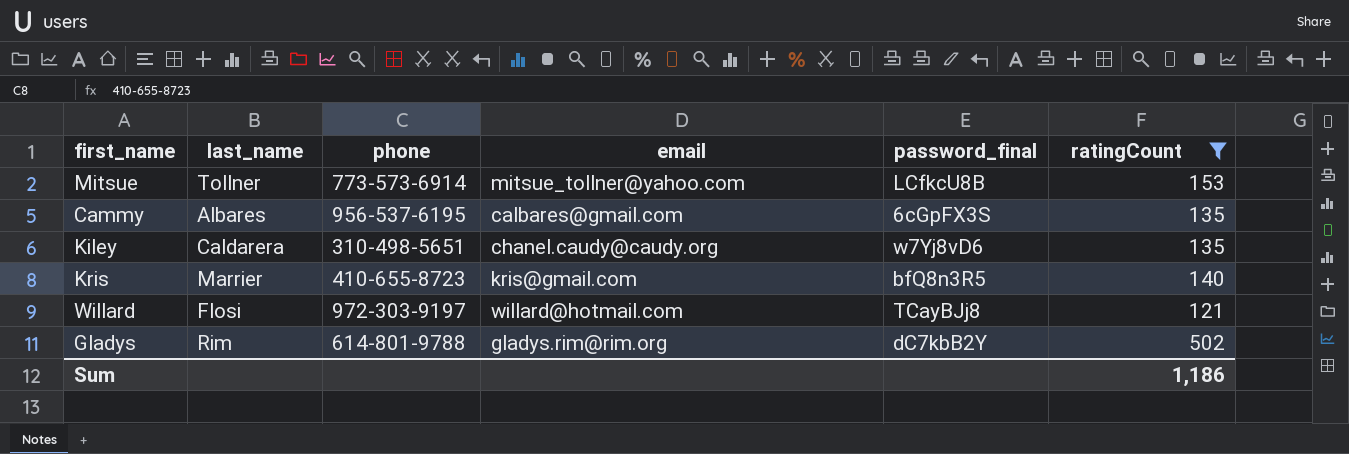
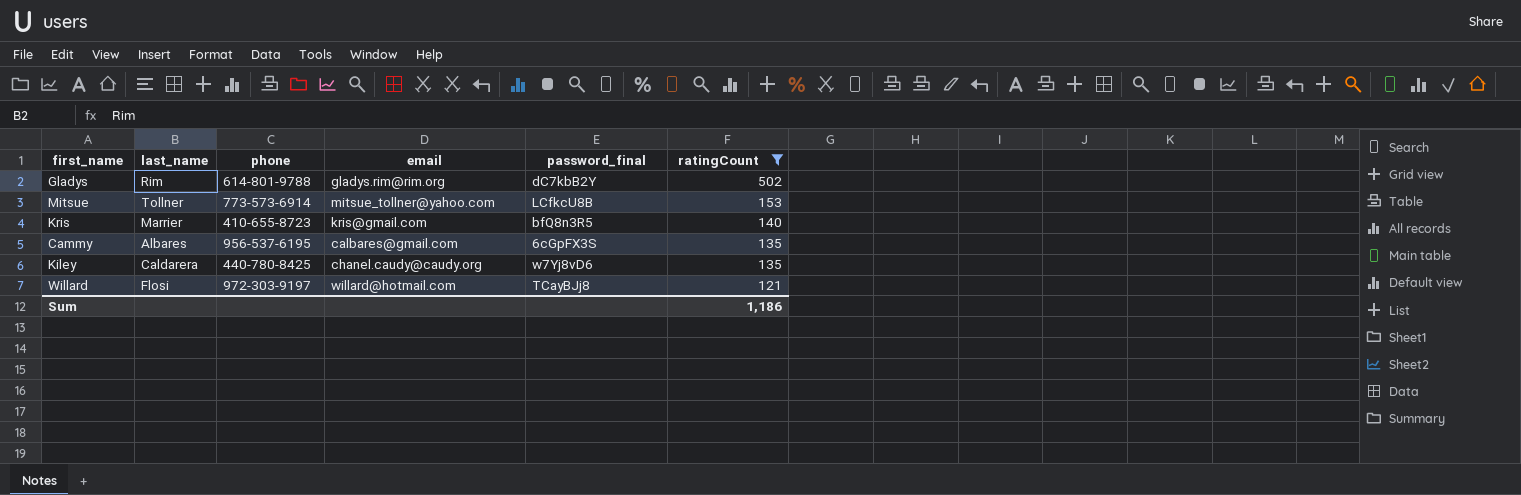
row order: none -> ratingCount descending
Kiley | phone: 310-498-5651 -> 440-780-8425

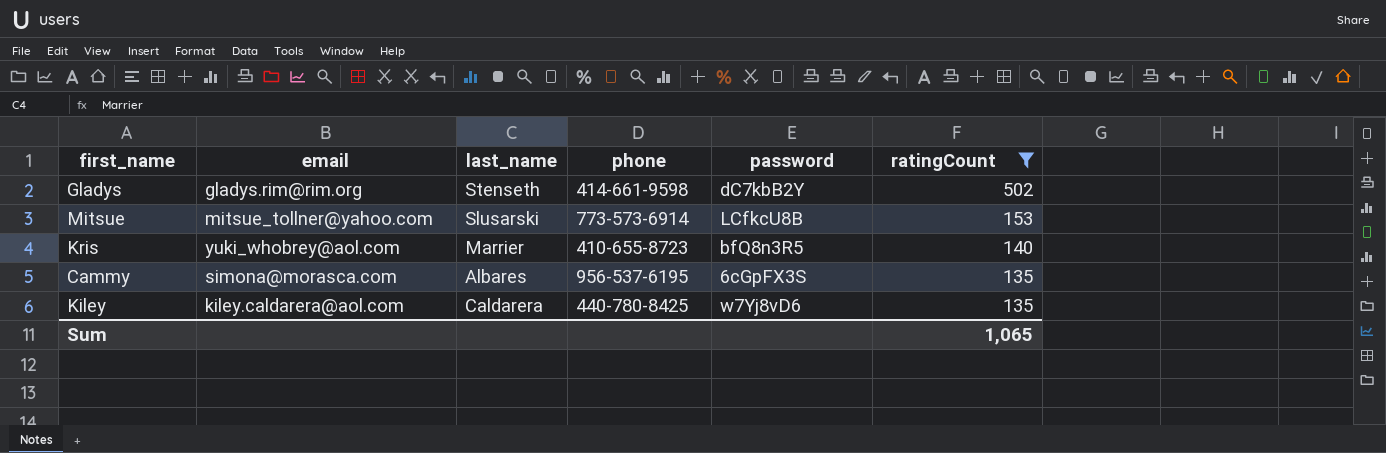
column email | position: 4 -> 2
column name: password_final -> password
row Willard: Flosi | 972-303-9197 | willard@hotmail.com | TCayBJj8 | 121 -> none
Gladys | last_name: Rim -> Stenseth
Gladys | phone: 614-801-9788 -> 414-661-9598
Mitsue | last_name: Tollner -> Slusarski
Kris | email: kris@gmail.com -> yuki_whobrey@aol.com
Cammy | email: calbares@gmail.com -> simona@morasca.com
Kiley | email: chanel.caudy@caudy.org -> kiley.caldarera@aol.com
Sum | ratingCount: 1,186 -> 1,065

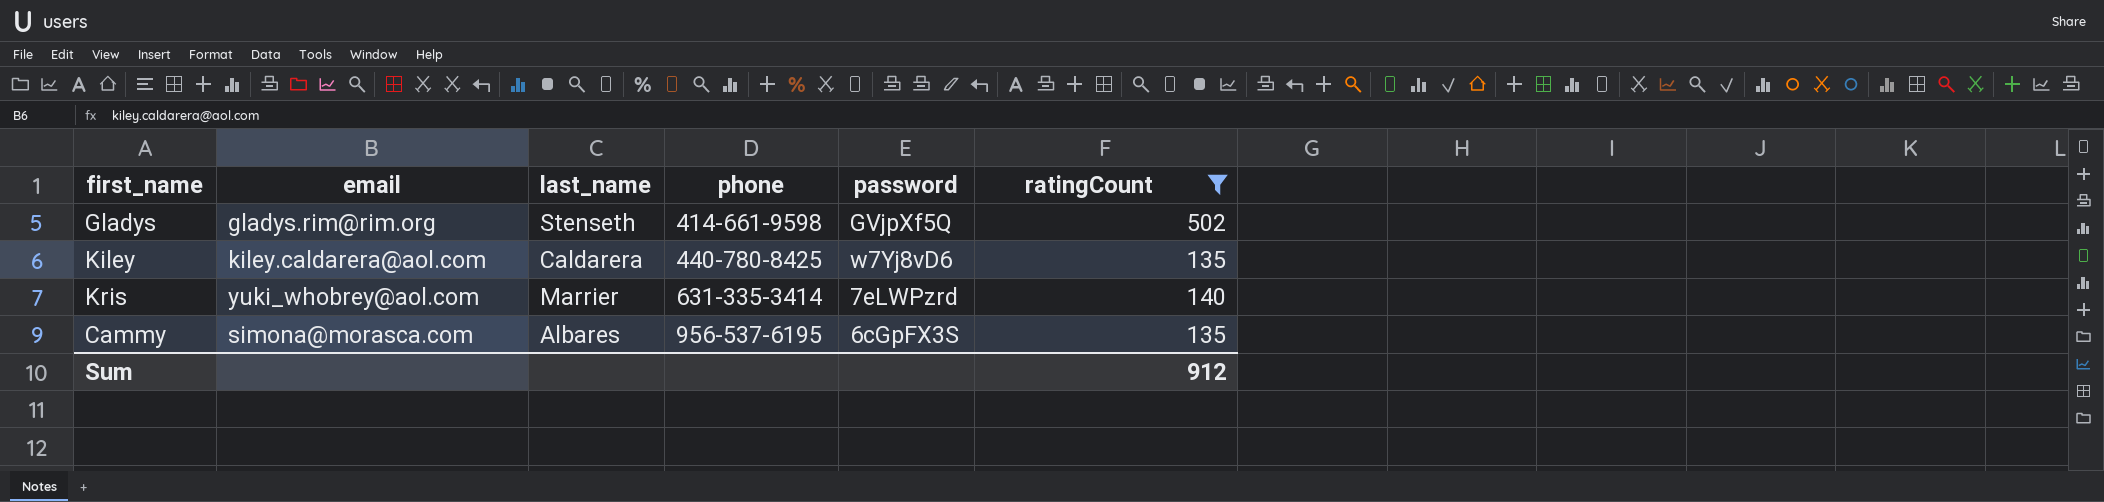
row order: ratingCount descending -> phone ascending
row Mitsue: mitsue_tollner@yahoo.com | Slusarski | 773-573-6914 | LCfkcU8B | 153 -> none
Gladys | password: dC7kbB2Y -> GVjpXf5Q
Kris | phone: 410-655-8723 -> 631-335-3414
Kris | password: bfQ8n3R5 -> 7eLWPzrd
Sum | ratingCount: 1,065 -> 912

